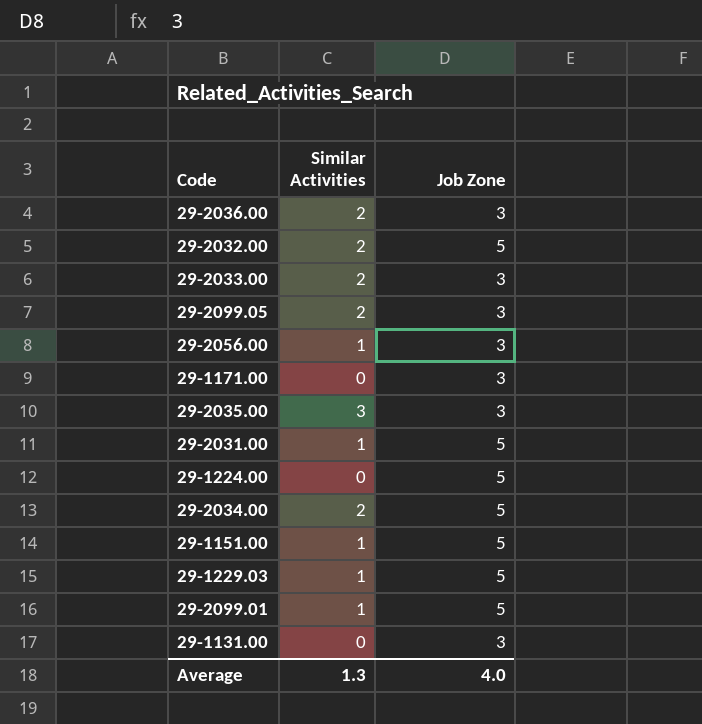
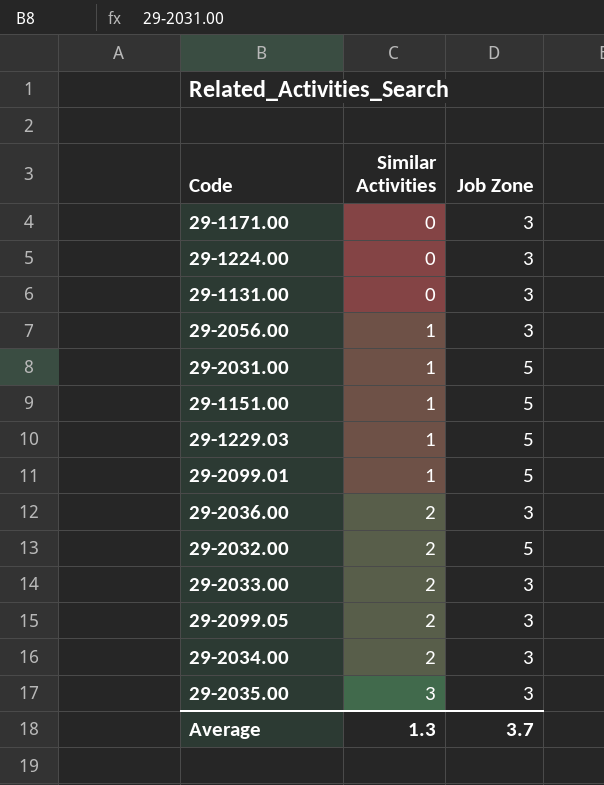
row order: none -> Similar Activities ascending
29-1224.00 | Job Zone: 5 -> 3
29-2034.00 | Job Zone: 5 -> 3
Average | Job Zone: 4.0 -> 3.7

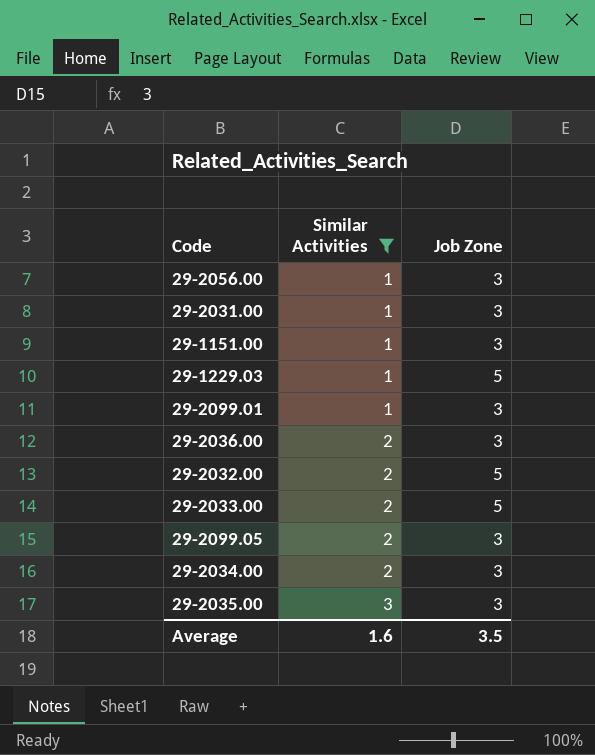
filter: none -> Similar Activities != 0
29-2031.00 | Job Zone: 5 -> 3
29-1151.00 | Job Zone: 5 -> 3
29-2099.01 | Job Zone: 5 -> 3
29-2033.00 | Job Zone: 3 -> 5
Average | Similar Activities: 1.3 -> 1.6
Average | Job Zone: 3.7 -> 3.5

